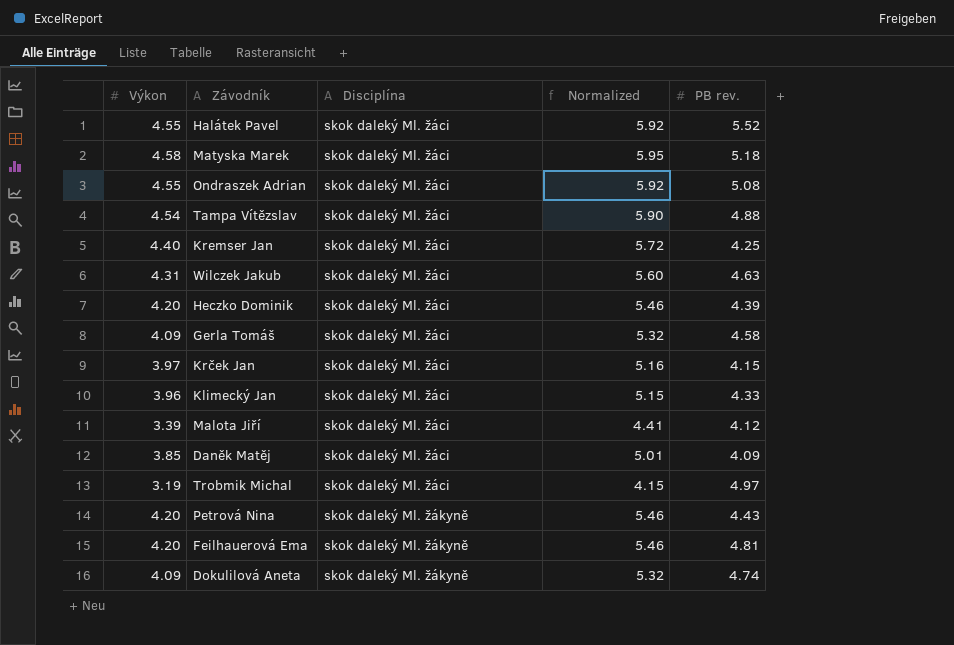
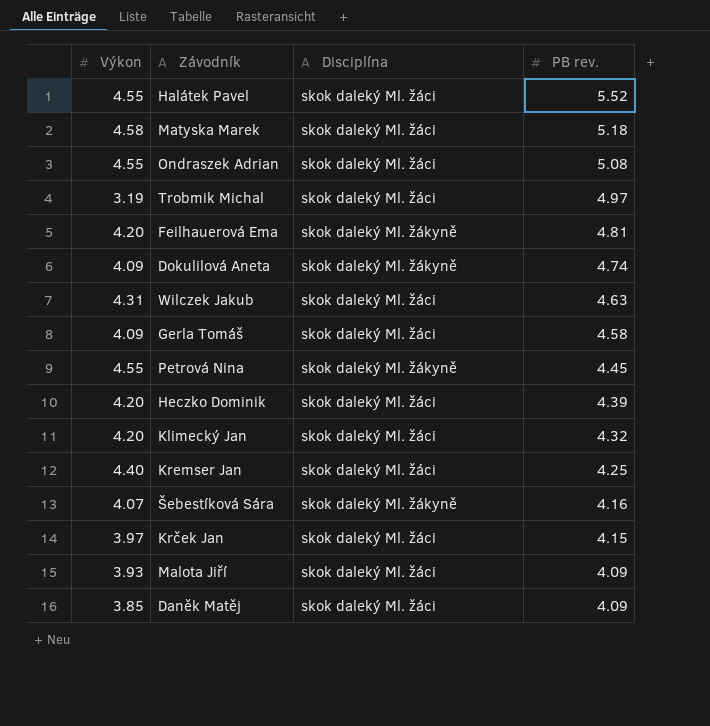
row order: Disciplína ascending -> PB rev. descending
column Normalized | formula: [Výkon] * 1.3 -> none
row Tampa Vítězslav: 4.54 | skok daleký Ml. žáci | 5.90 | 4.88 -> none
Petrová Nina | Výkon: 4.20 -> 4.55
Petrová Nina | PB rev.: 4.43 -> 4.45
Klimecký Jan | Výkon: 3.96 -> 4.20
Klimecký Jan | PB rev.: 4.33 -> 4.32
row Šebestíková Sára: none -> 4.07 | skok daleký Ml. žákyně | 4.16
Malota Jiří | Výkon: 3.39 -> 3.93
Malota Jiří | PB rev.: 4.12 -> 4.09

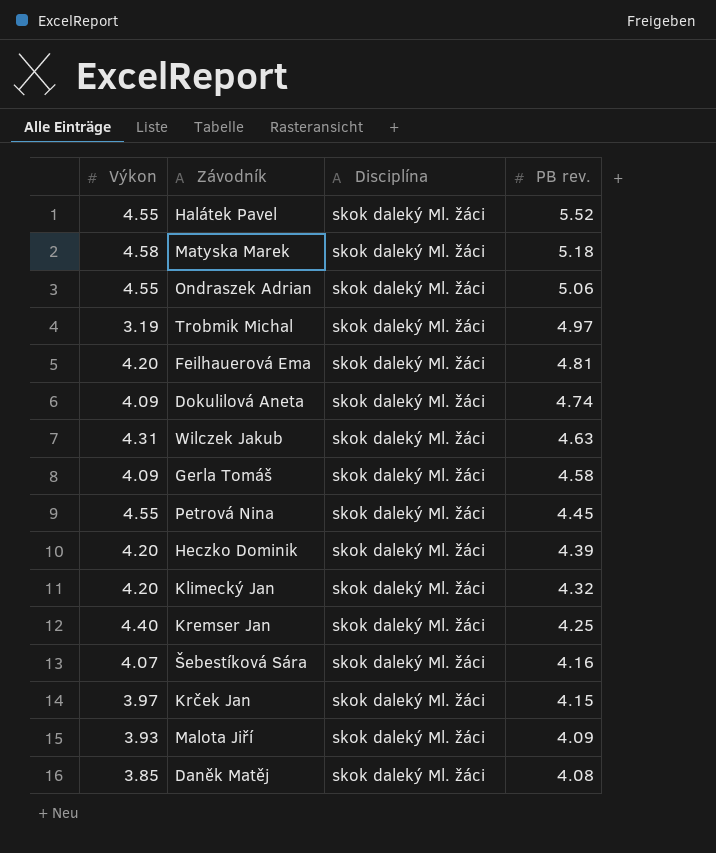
Ondraszek Adrian | PB rev.: 5.08 -> 5.06
Feilhauerová Ema | Disciplína: skok daleký Ml. žákyně -> skok daleký Ml. žáci
Dokulilová Aneta | Disciplína: skok daleký Ml. žákyně -> skok daleký Ml. žáci
Petrová Nina | Disciplína: skok daleký Ml. žákyně -> skok daleký Ml. žáci
Šebestíková Sára | Disciplína: skok daleký Ml. žákyně -> skok daleký Ml. žáci
Daněk Matěj | PB rev.: 4.09 -> 4.08

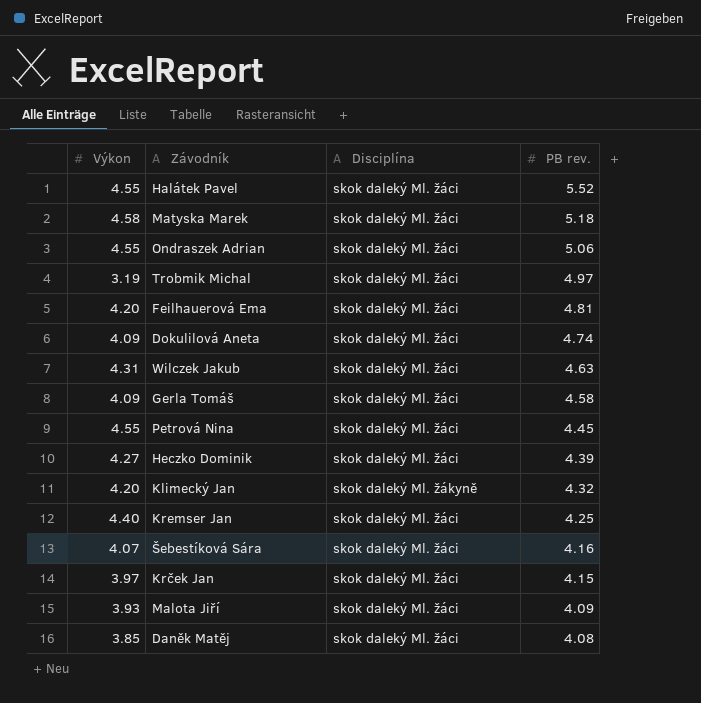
Heczko Dominik | Výkon: 4.20 -> 4.27
Klimecký Jan | Disciplína: skok daleký Ml. žáci -> skok daleký Ml. žákyně

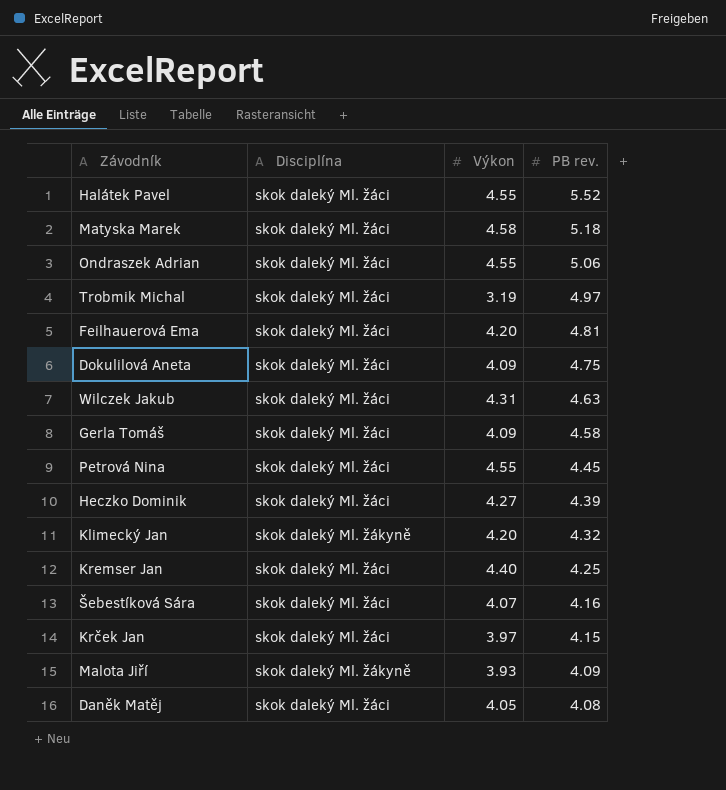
column Výkon | position: 1 -> 3
Dokulilová Aneta | PB rev.: 4.74 -> 4.75
Malota Jiří | Disciplína: skok daleký Ml. žáci -> skok daleký Ml. žákyně
Daněk Matěj | Výkon: 3.85 -> 4.05

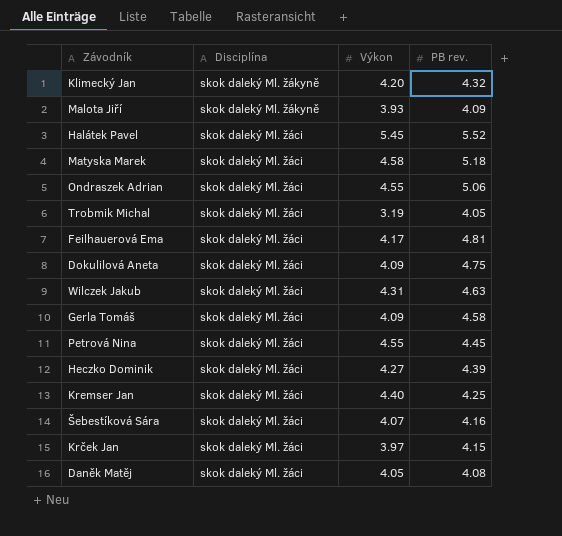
row order: PB rev. descending -> Disciplína descending
Halátek Pavel | Výkon: 4.55 -> 5.45
Trobmik Michal | PB rev.: 4.97 -> 4.05
Feilhauerová Ema | Výkon: 4.20 -> 4.17

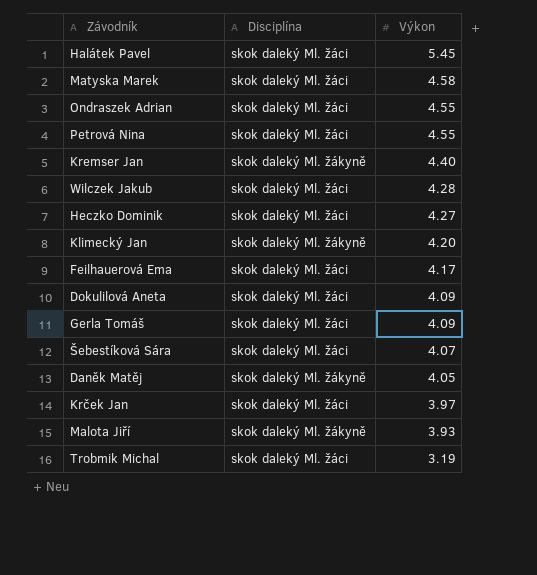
row order: Disciplína descending -> Výkon descending
column PB rev. | position: 4 -> none
Kremser Jan | Disciplína: skok daleký Ml. žáci -> skok daleký Ml. žákyně
Wilczek Jakub | Výkon: 4.31 -> 4.28
Daněk Matěj | Disciplína: skok daleký Ml. žáci -> skok daleký Ml. žákyně

